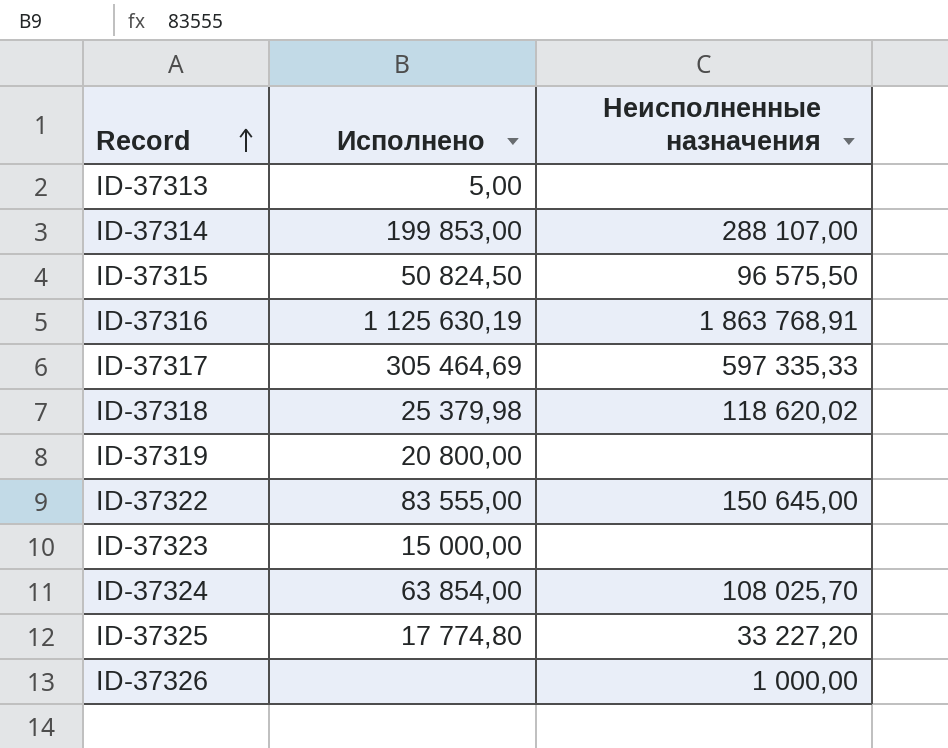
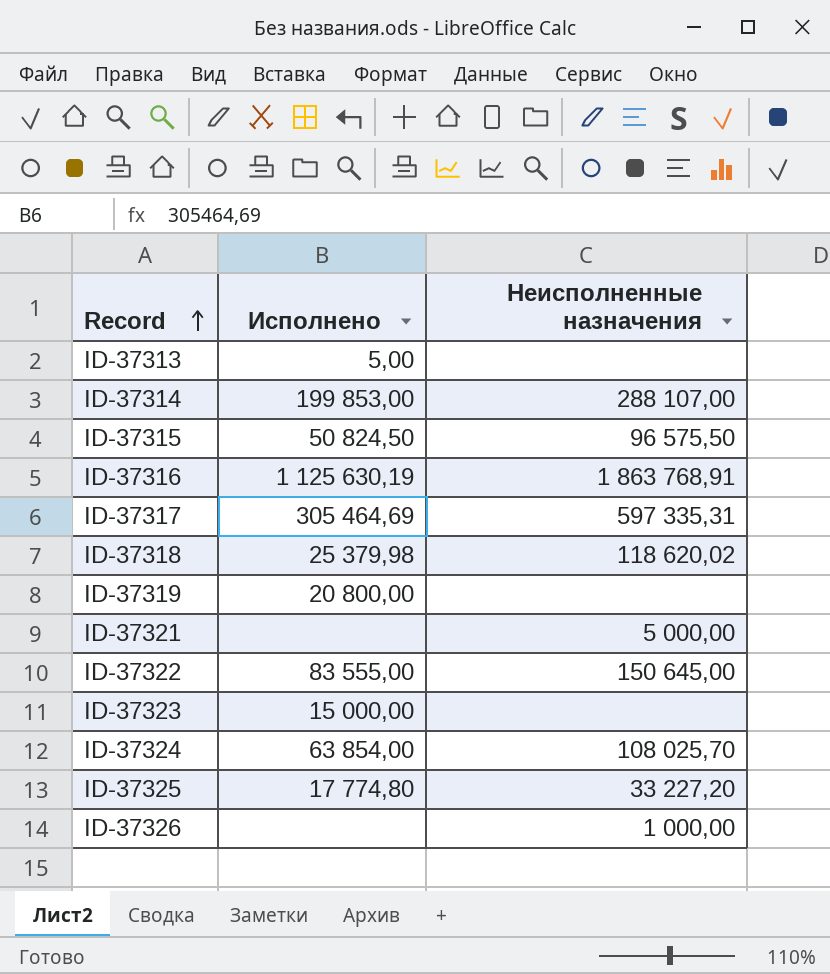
ID-37317 | Неисполненные назначения: 597 335,33 -> 597 335,31
row ID-37321: none -> none | 5 000,00

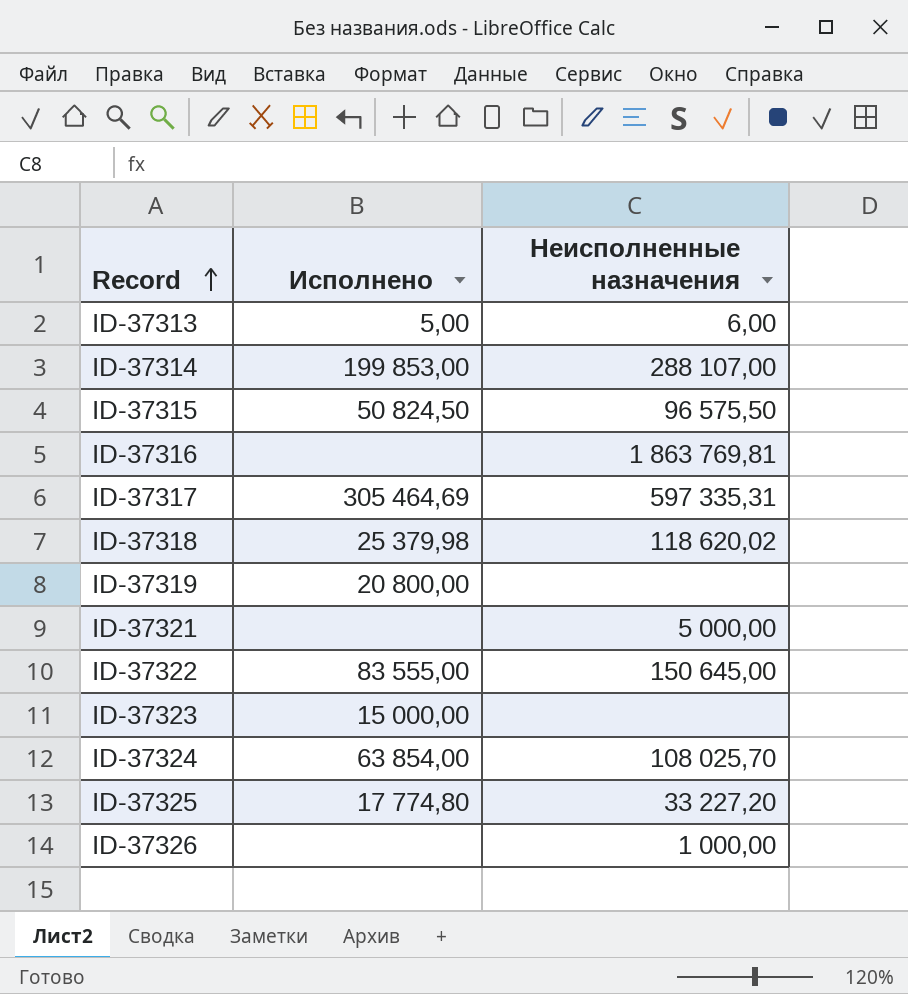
ID-37313 | Неисполненные назначения: none -> 6,00
ID-37316 | Исполнено: 1 125 630,19 -> none
ID-37316 | Неисполненные назначения: 1 863 768,91 -> 1 863 769,81

